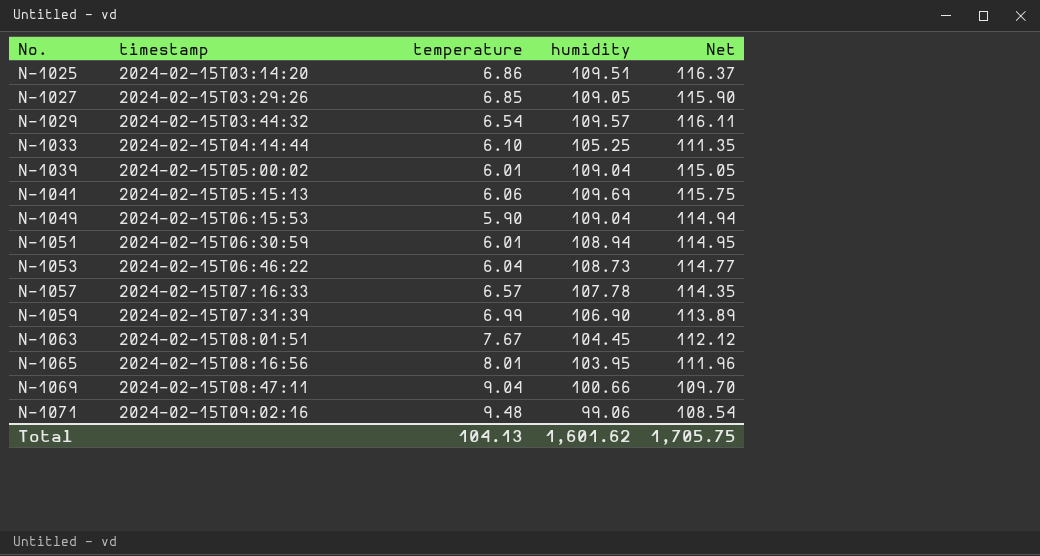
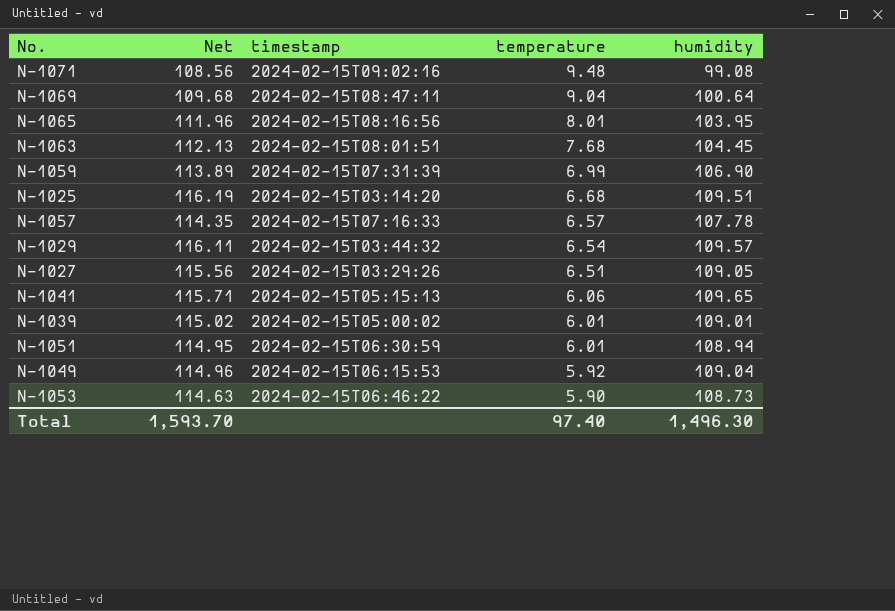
row order: No. ascending -> temperature descending
column Net | position: 5 -> 2
row N-1033: 2024-02-15T04:14:44 | 6.10 | 105.25 | 111.35 -> none
N-1071 | Net: 108.54 -> 108.56
N-1071 | humidity: 99.06 -> 99.08
N-1069 | Net: 109.70 -> 109.68
N-1069 | humidity: 100.66 -> 100.64
N-1063 | Net: 112.12 -> 112.13
N-1063 | temperature: 7.67 -> 7.68
N-1025 | Net: 116.37 -> 116.19
N-1025 | temperature: 6.86 -> 6.68
N-1027 | Net: 115.90 -> 115.56
N-1027 | temperature: 6.85 -> 6.51
N-1041 | Net: 115.75 -> 115.71
N-1041 | humidity: 109.69 -> 109.65
N-1039 | Net: 115.05 -> 115.02
N-1039 | humidity: 109.04 -> 109.01
N-1049 | Net: 114.94 -> 114.96
N-1049 | temperature: 5.90 -> 5.92
N-1053 | Net: 114.77 -> 114.63
N-1053 | temperature: 6.04 -> 5.90
Total | Net: 1,705.75 -> 1,593.70
Total | temperature: 104.13 -> 97.40
Total | humidity: 1,601.62 -> 1,496.30

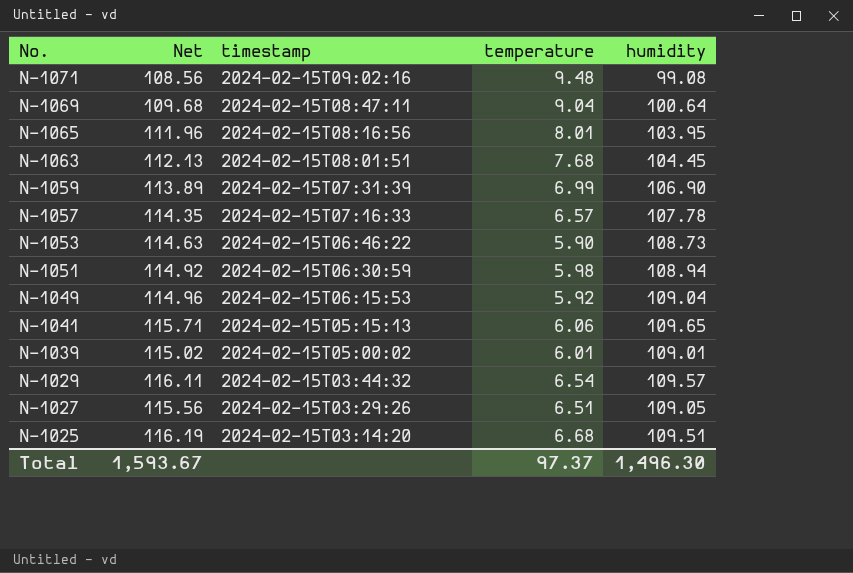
row order: temperature descending -> No. descending
N-1051 | Net: 114.95 -> 114.92
N-1051 | temperature: 6.01 -> 5.98
Total | Net: 1,593.70 -> 1,593.67
Total | temperature: 97.40 -> 97.37

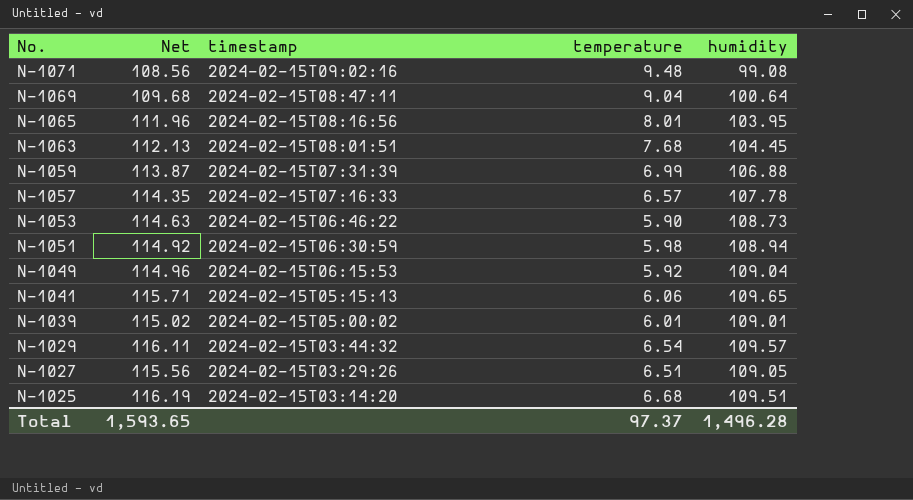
N-1059 | Net: 113.89 -> 113.87
N-1059 | humidity: 106.90 -> 106.88
Total | Net: 1,593.67 -> 1,593.65
Total | humidity: 1,496.30 -> 1,496.28

